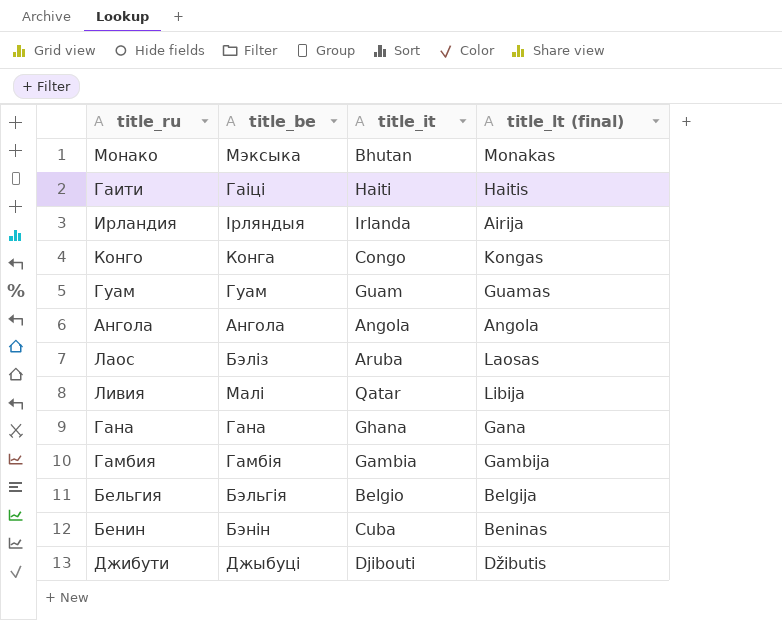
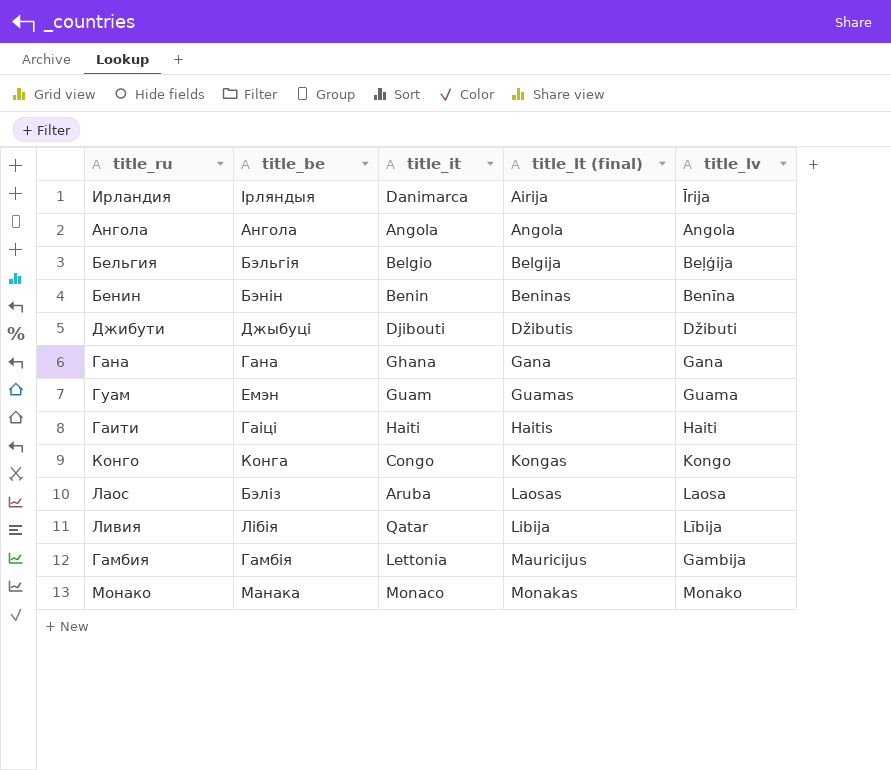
row order: none -> title_lt (final) ascending
column title_lv | position: none -> 5
Ирландия | title_it: Irlanda -> Danimarca
Бенин | title_it: Cuba -> Benin
Гуам | title_be: Гуам -> Емэн
Ливия | title_be: Малі -> Лібія
Гамбия | title_it: Gambia -> Lettonia
Гамбия | title_lt (final): Gambija -> Mauricijus
Монако | title_be: Мэксыка -> Манака
Монако | title_it: Bhutan -> Monaco

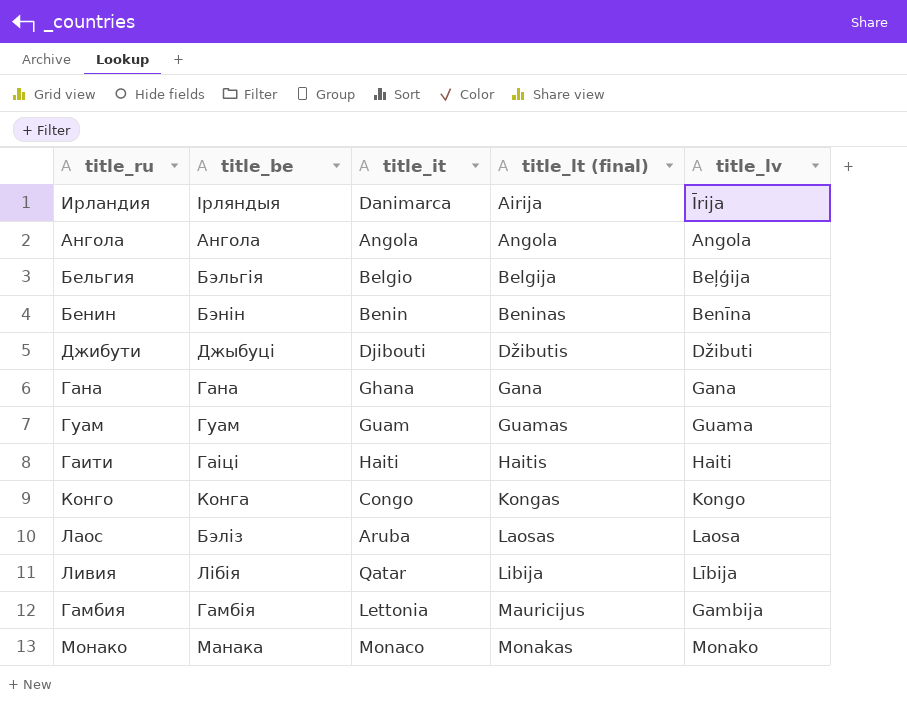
Гуам | title_be: Емэн -> Гуам

